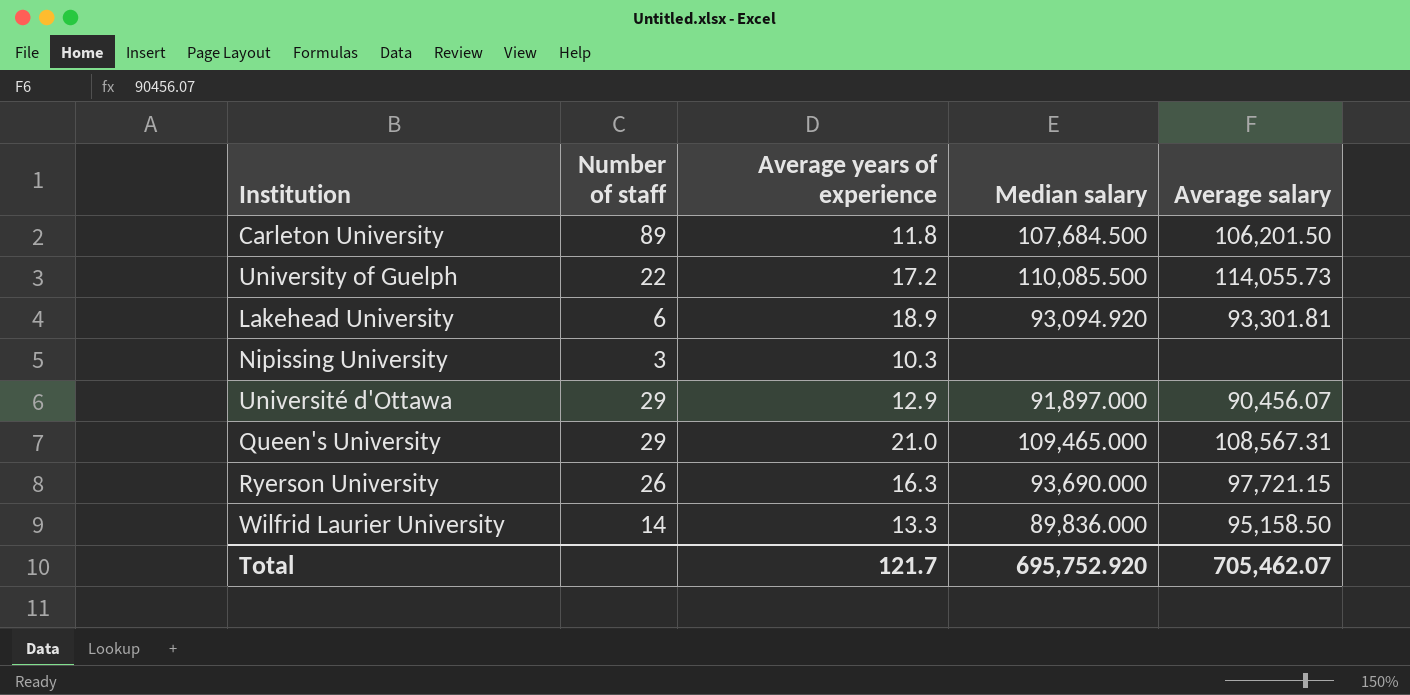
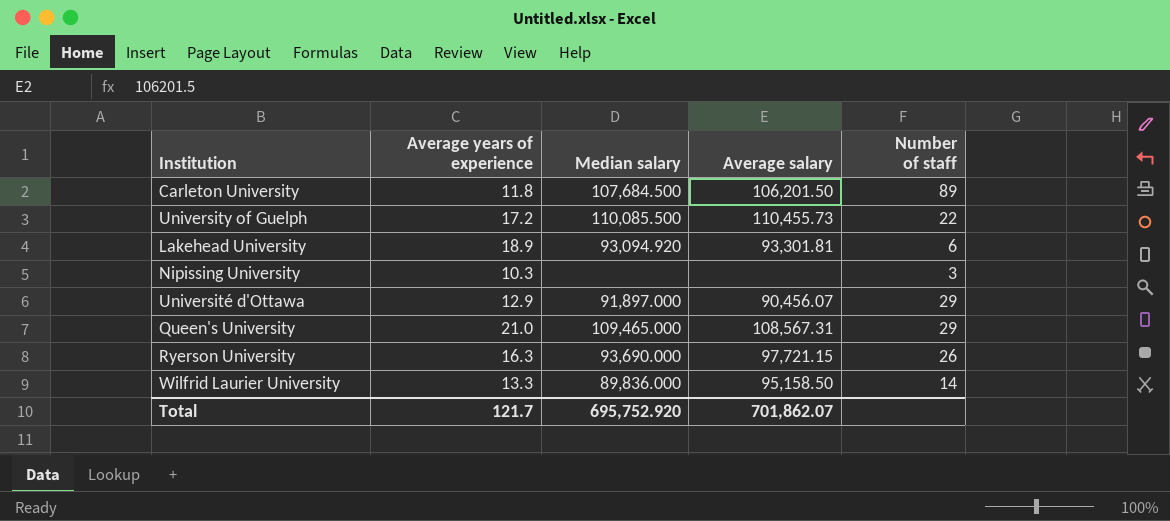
column Number of staff | position: 2 -> 5
University of Guelph | Average salary: 114,055.73 -> 110,455.73
Total | Average salary: 705,462.07 -> 701,862.07

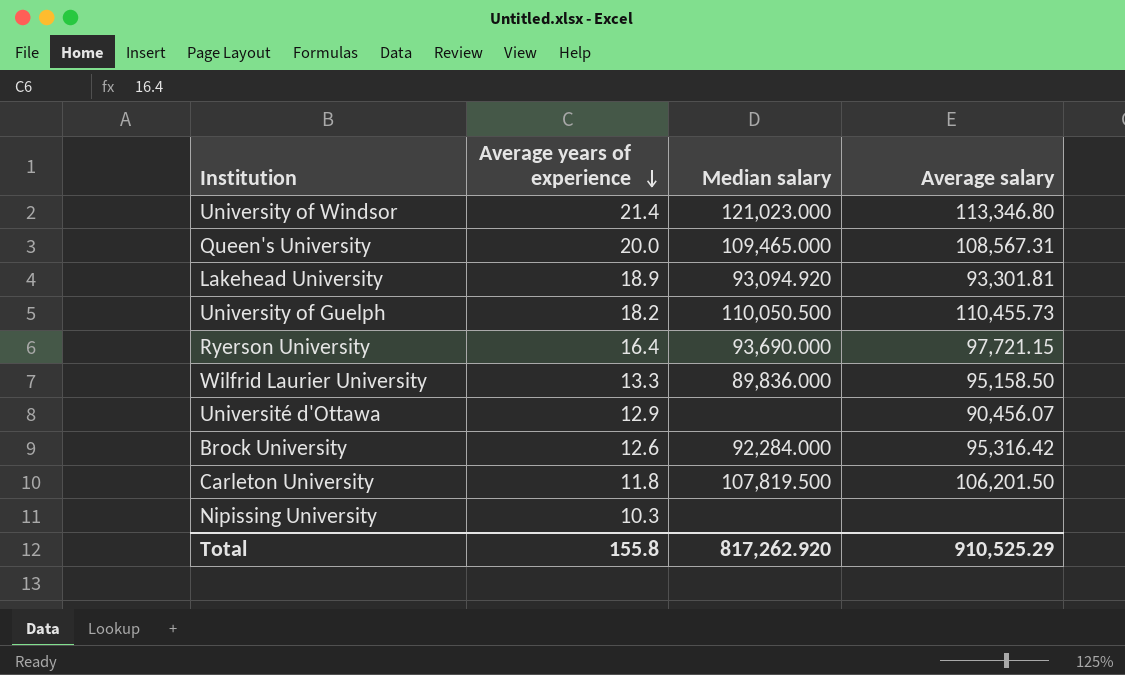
row order: none -> Average years of experience descending
column Number of staff | position: 5 -> none
row University of Windsor: none -> 21.4 | 121,023.000 | 113,346.80
Queen's University | Average years of experience: 21.0 -> 20.0
University of Guelph | Average years of experience: 17.2 -> 18.2
University of Guelph | Median salary: 110,085.500 -> 110,050.500
Ryerson University | Average years of experience: 16.3 -> 16.4
Université d'Ottawa | Median salary: 91,897.000 -> none
row Brock University: none -> 12.6 | 92,284.000 | 95,316.42
Carleton University | Median salary: 107,684.500 -> 107,819.500
Total | Average years of experience: 121.7 -> 155.8
Total | Median salary: 695,752.920 -> 817,262.920
Total | Average salary: 701,862.07 -> 910,525.29

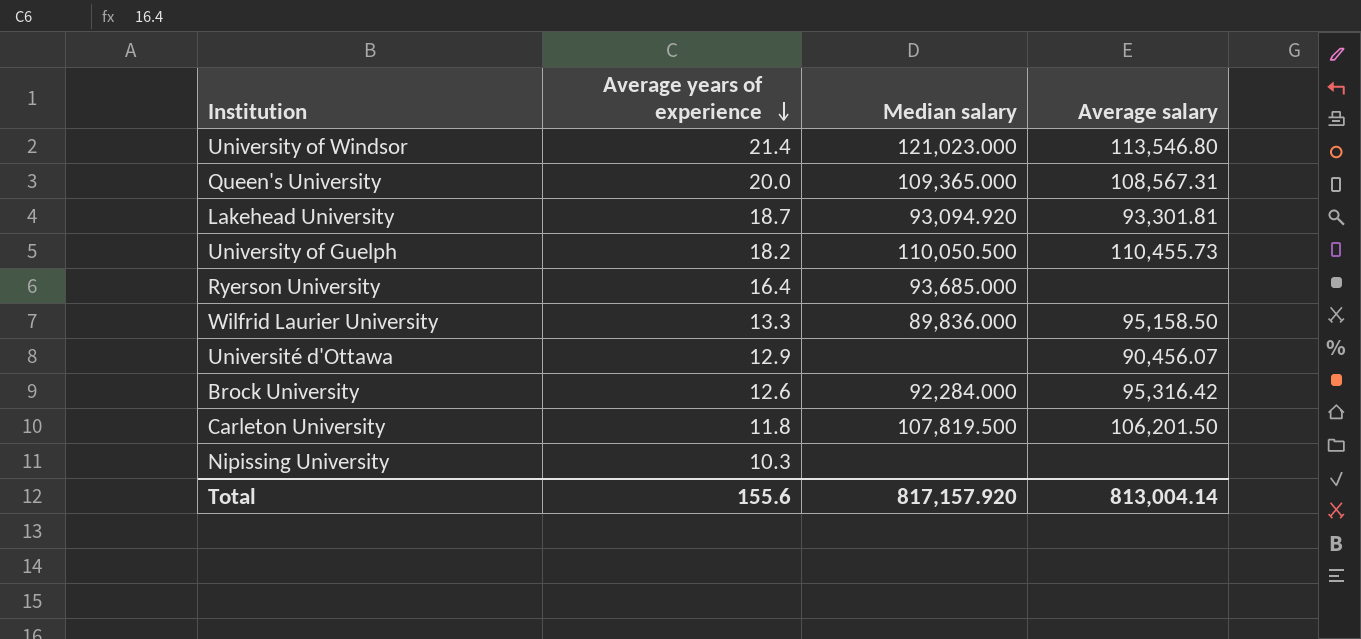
University of Windsor | Average salary: 113,346.80 -> 113,546.80
Queen's University | Median salary: 109,465.000 -> 109,365.000
Lakehead University | Average years of experience: 18.9 -> 18.7
Ryerson University | Median salary: 93,690.000 -> 93,685.000
Ryerson University | Average salary: 97,721.15 -> none
Total | Average years of experience: 155.8 -> 155.6
Total | Median salary: 817,262.920 -> 817,157.920
Total | Average salary: 910,525.29 -> 813,004.14

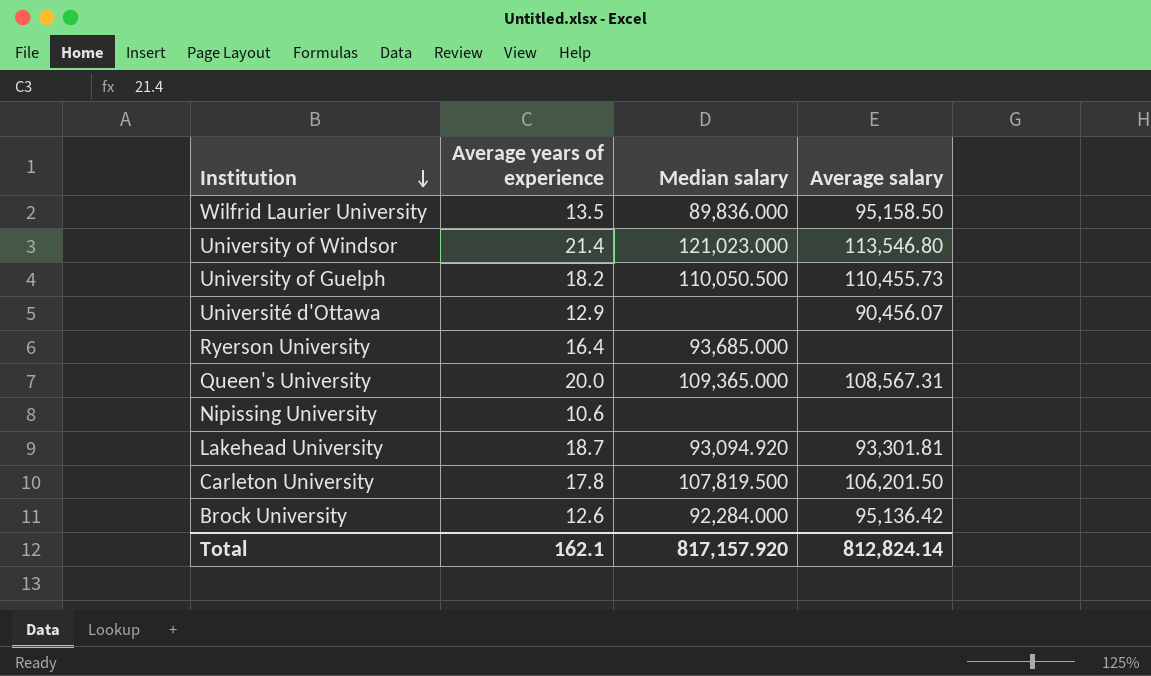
row order: Average years of experience descending -> Institution descending
Wilfrid Laurier University | Average years of experience: 13.3 -> 13.5
Nipissing University | Average years of experience: 10.3 -> 10.6
Carleton University | Average years of experience: 11.8 -> 17.8
Brock University | Average salary: 95,316.42 -> 95,136.42
Total | Average years of experience: 155.6 -> 162.1
Total | Average salary: 813,004.14 -> 812,824.14

